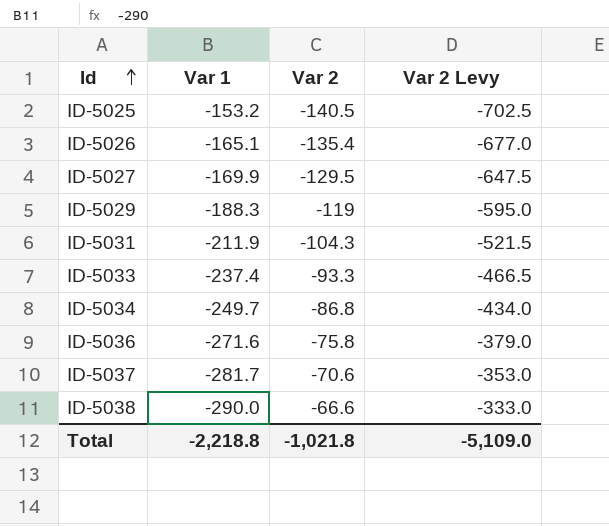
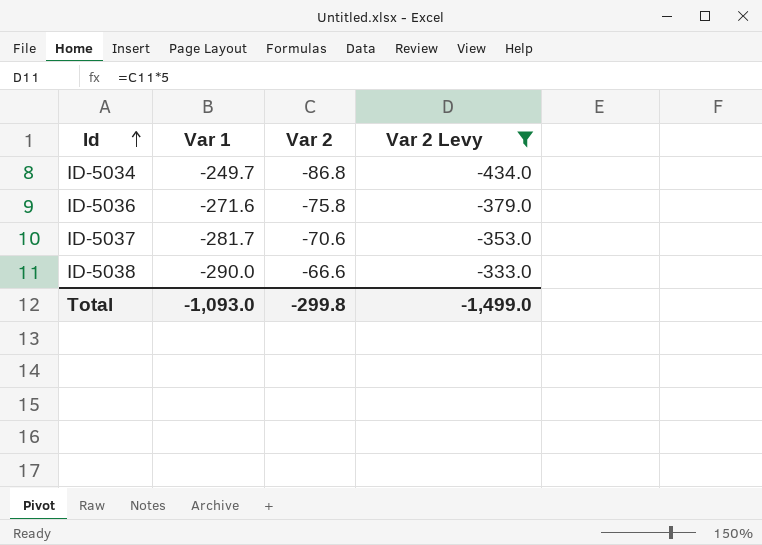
filter: none -> Var 2 Levy >= -434.0
Total | Var 1: -2,218.8 -> -1,093.0
Total | Var 2: -1,021.8 -> -299.8
Total | Var 2 Levy: -5,109.0 -> -1,499.0

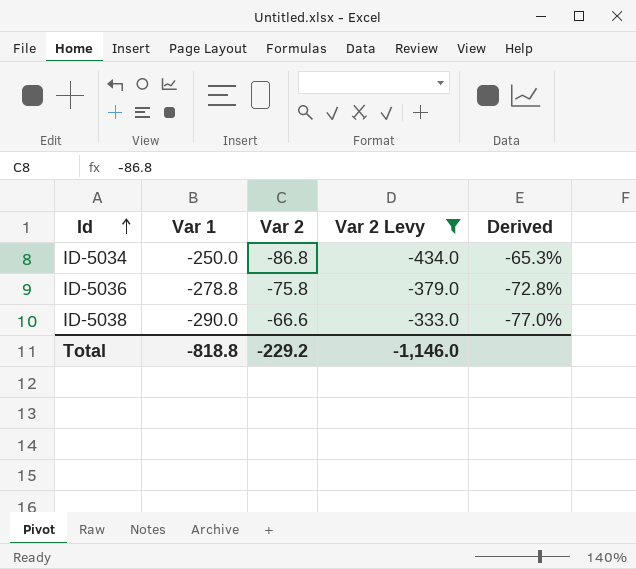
column Derived | formula: none -> ([Var 2] - [Var 1]) / [Var 1]
row ID-5037: -281.7 | -70.6 | -353.0 -> none
ID-5034 | Var 1: -249.7 -> -250.0
ID-5036 | Var 1: -271.6 -> -278.8
Total | Var 1: -1,093.0 -> -818.8
Total | Var 2: -299.8 -> -229.2
Total | Var 2 Levy: -1,499.0 -> -1,146.0

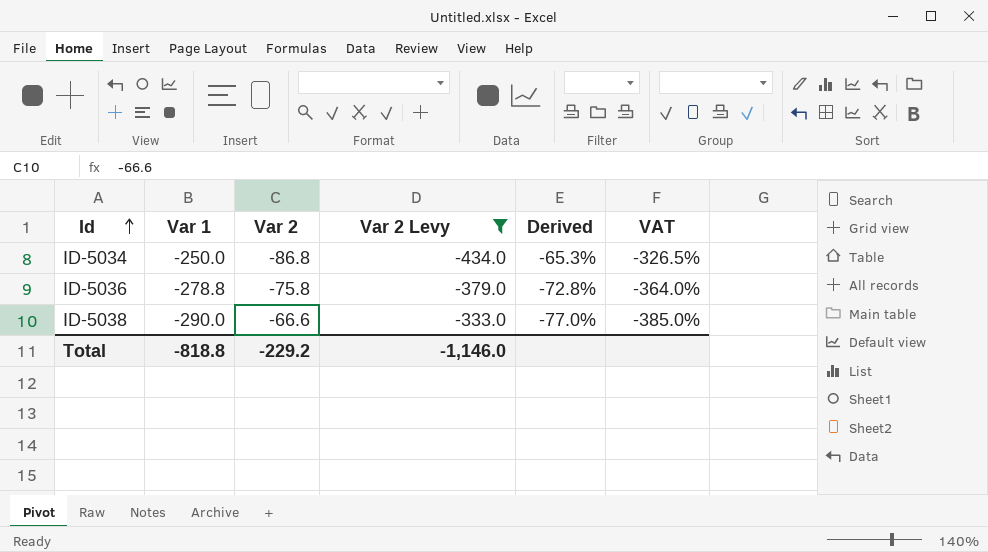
column VAT | formula: none -> [Derived] * 5

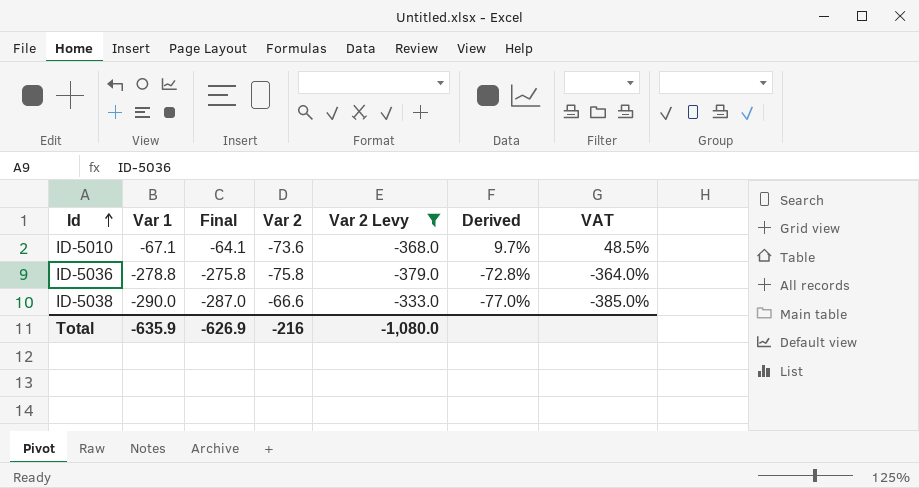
column Final | formula: none -> [Var 1] + 3
row ID-5034: -250.0 | -86.8 | -434.0 | -65.3% | -326.5% -> none
row ID-5010: none -> -67.1 | -64.1 | -73.6 | -368.0 | 9.7% | 48.5%
Total | Var 1: -818.8 -> -635.9
Total | Var 2: -229.2 -> -216
Total | Var 2 Levy: -1,146.0 -> -1,080.0

